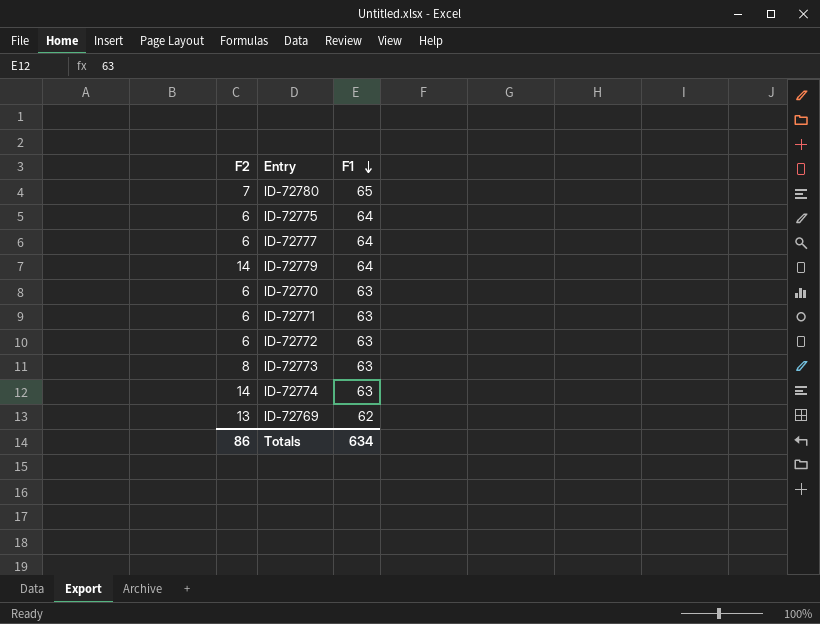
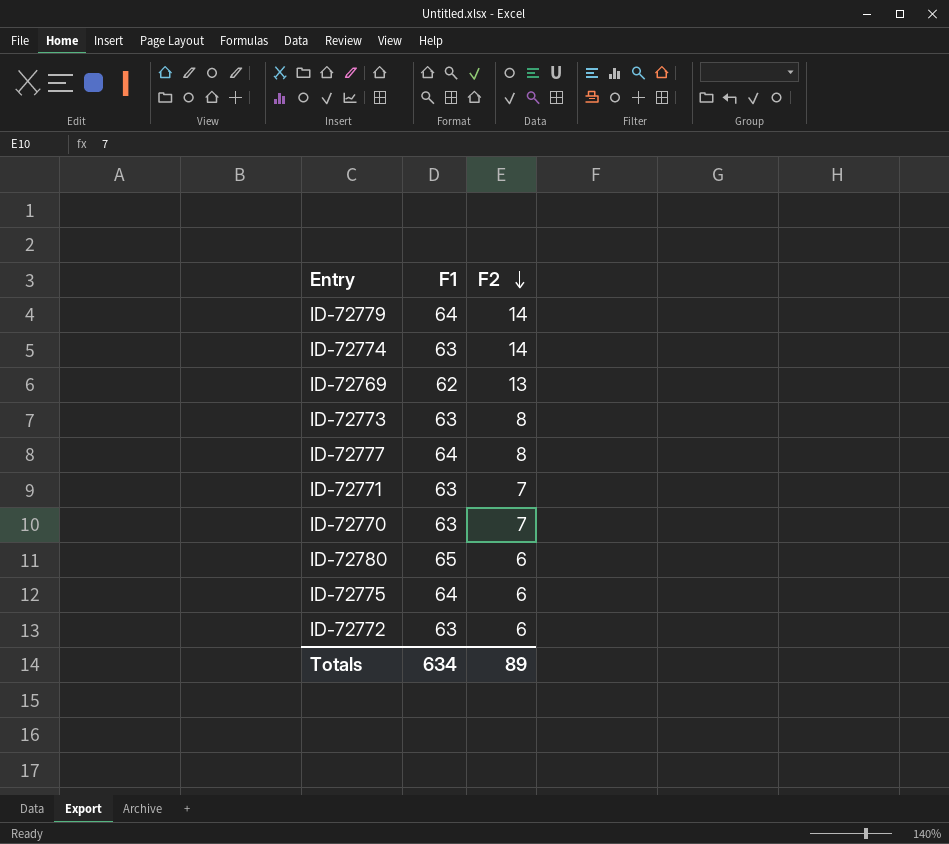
row order: F1 descending -> F2 descending
column F2 | position: 1 -> 3
ID-72777 | F2: 6 -> 8
ID-72771 | F2: 6 -> 7
ID-72770 | F2: 6 -> 7
ID-72780 | F2: 7 -> 6
Totals | F2: 86 -> 89

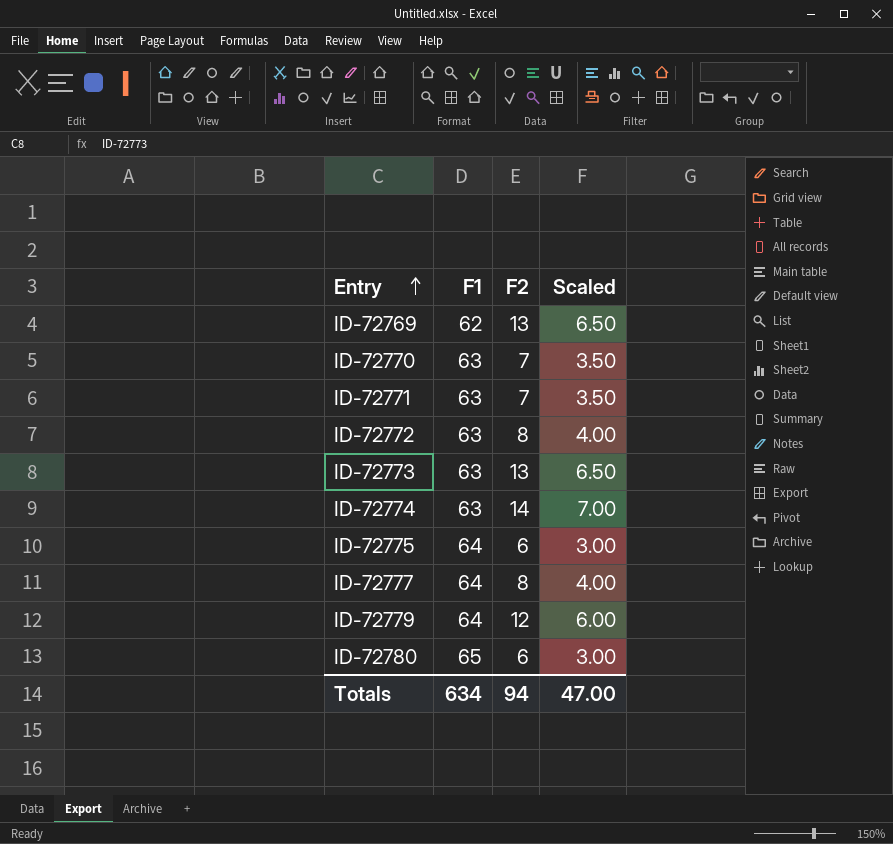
row order: F2 descending -> Entry ascending
column Scaled | formula: none -> [F2] * 0.5
ID-72772 | F2: 6 -> 8
ID-72773 | F2: 8 -> 13
ID-72779 | F2: 14 -> 12
Totals | F2: 89 -> 94

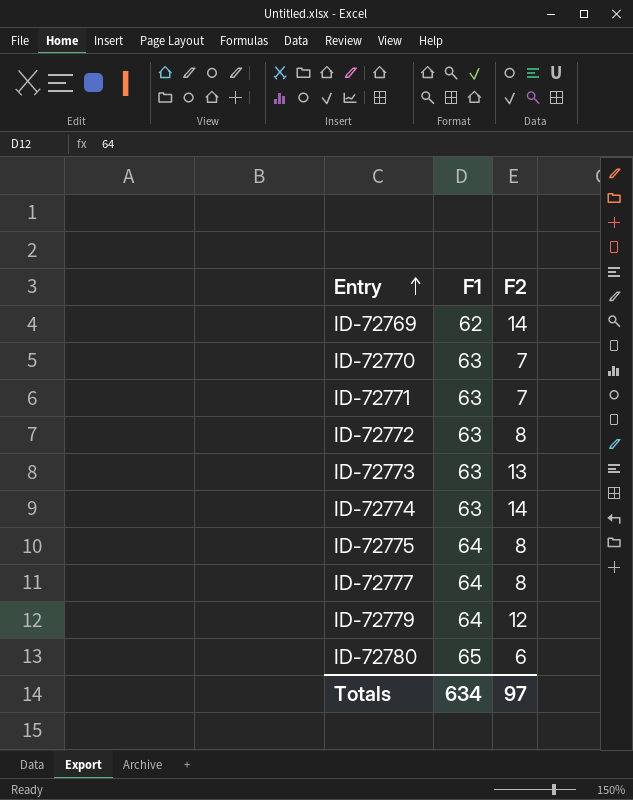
column Scaled | formula: [F2] * 0.5 -> none
ID-72769 | F2: 13 -> 14
ID-72775 | F2: 6 -> 8
Totals | F2: 94 -> 97

